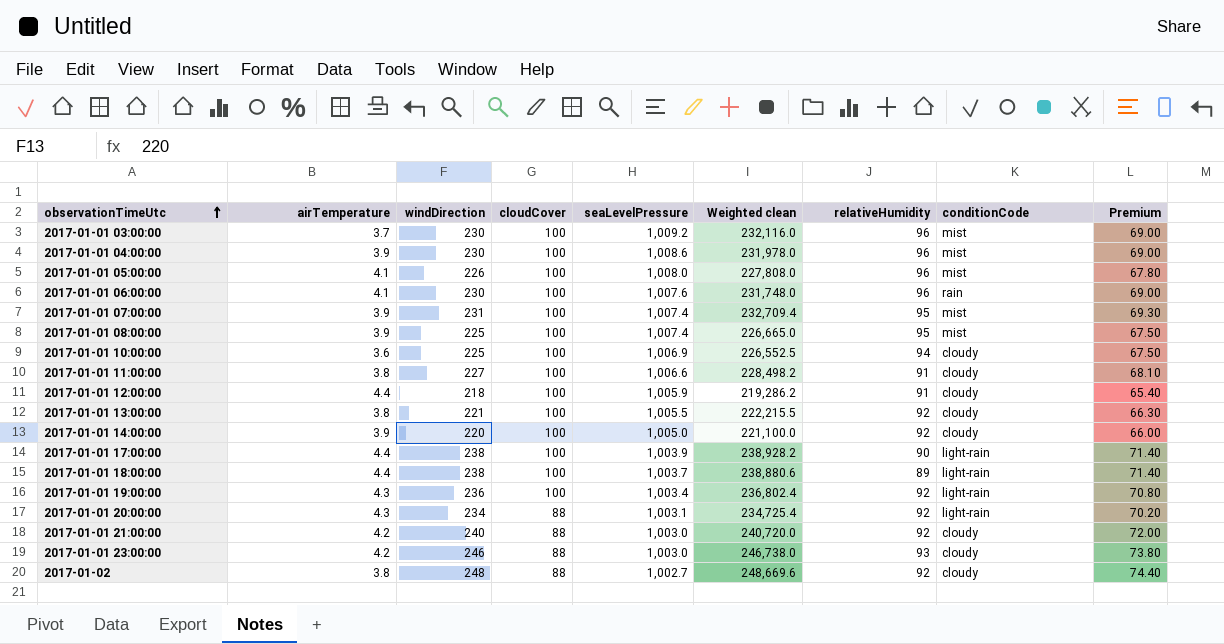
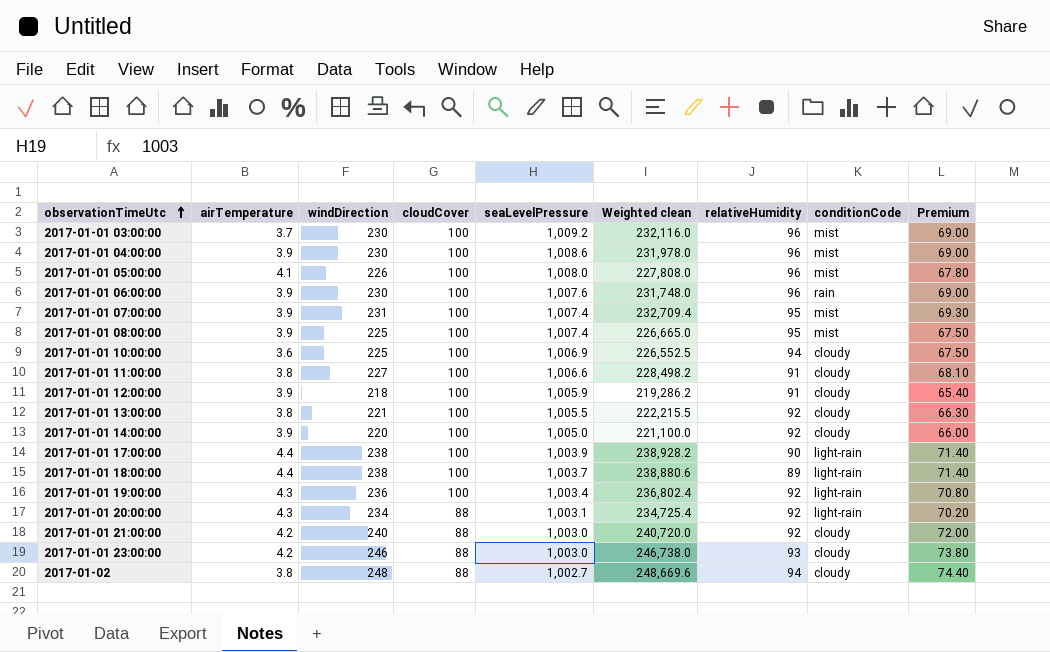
2017-01-01 06:00:00 | airTemperature: 4.1 -> 3.9
2017-01-01 12:00:00 | airTemperature: 4.4 -> 3.9
2017-01-02 | relativeHumidity: 92 -> 94

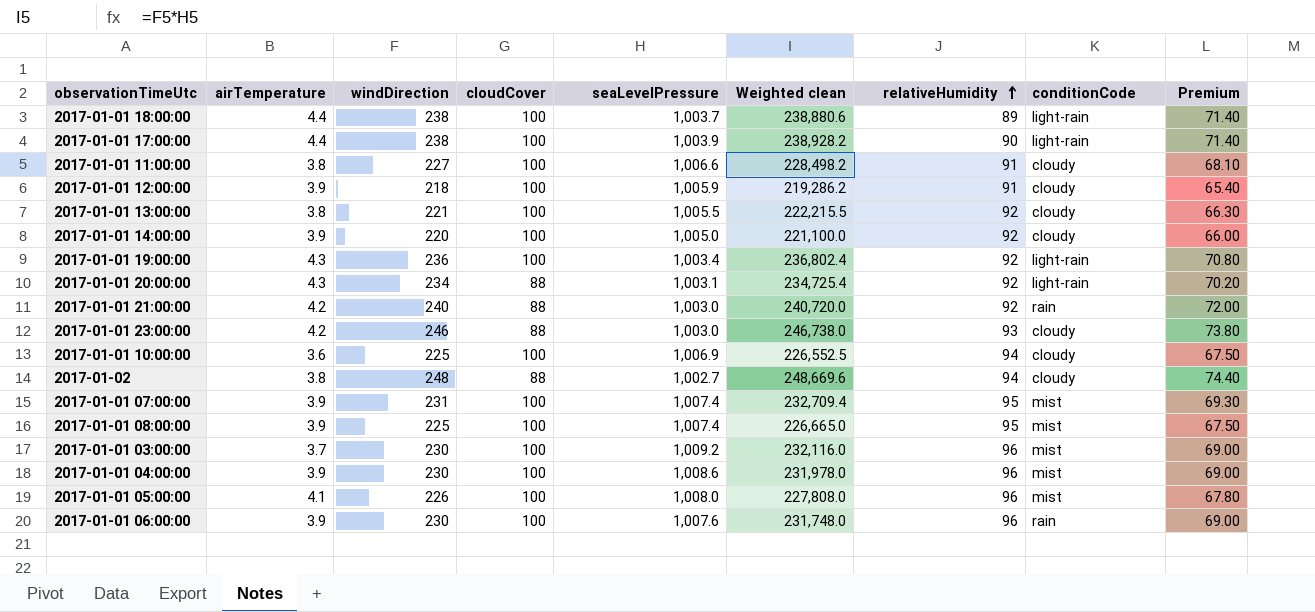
row order: observationTimeUtc ascending -> relativeHumidity ascending
2017-01-01 21:00:00 | conditionCode: cloudy -> rain

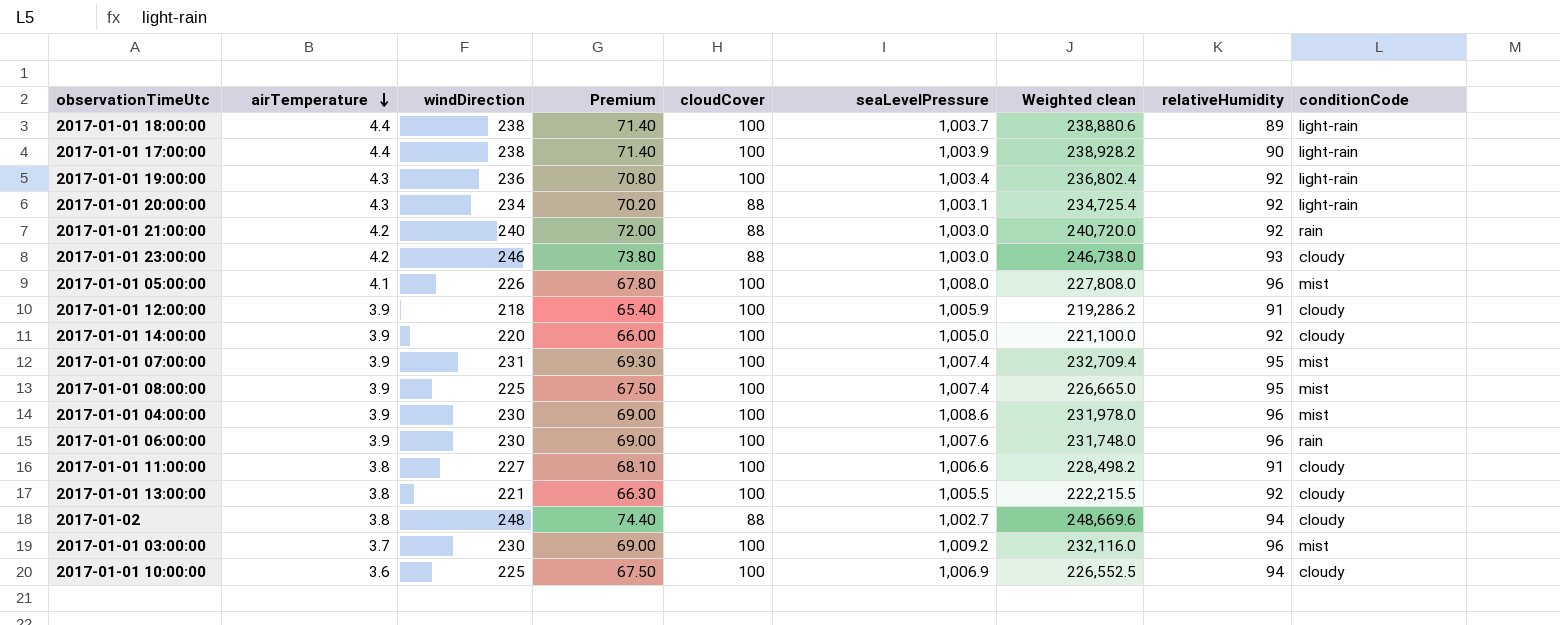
row order: relativeHumidity ascending -> airTemperature descending
column Premium | position: 9 -> 4

